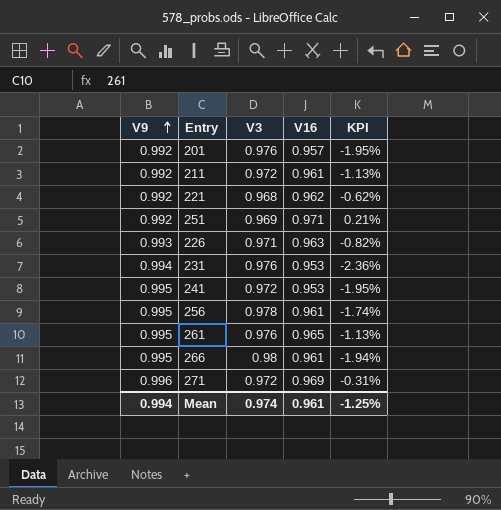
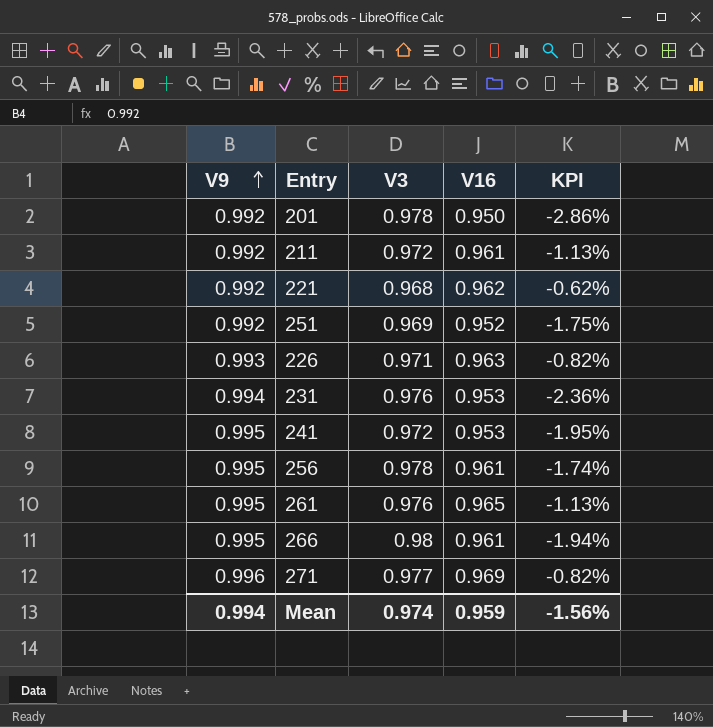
201 | V3: 0.976 -> 0.978
201 | V16: 0.957 -> 0.950
201 | KPI: -1.95% -> -2.86%
251 | V16: 0.971 -> 0.952
251 | KPI: 0.21% -> -1.75%
271 | V3: 0.972 -> 0.977
271 | KPI: -0.31% -> -0.82%
Mean | V16: 0.961 -> 0.959
Mean | KPI: -1.25% -> -1.56%

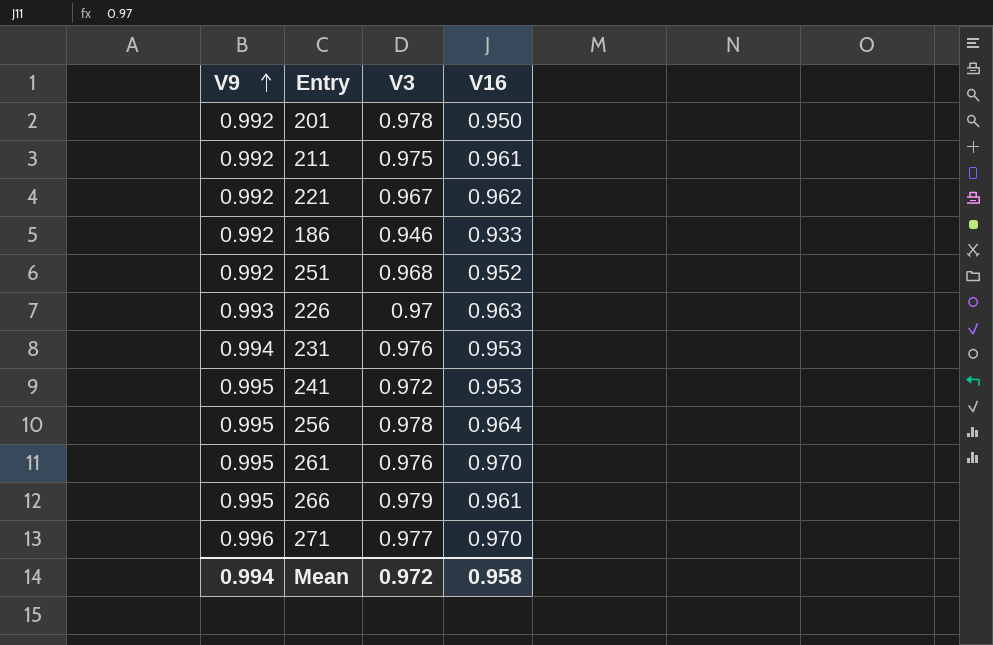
column KPI | formula: ([V16] - [V3]) / [V3] -> none
211 | V3: 0.972 -> 0.975
221 | V3: 0.968 -> 0.967
row 186: none -> 0.992 | 0.946 | 0.933
251 | V3: 0.969 -> 0.968
226 | V3: 0.971 -> 0.97
256 | V16: 0.961 -> 0.964
261 | V16: 0.965 -> 0.970
266 | V3: 0.98 -> 0.979
271 | V16: 0.969 -> 0.970
Mean | V3: 0.974 -> 0.972
Mean | V16: 0.959 -> 0.958

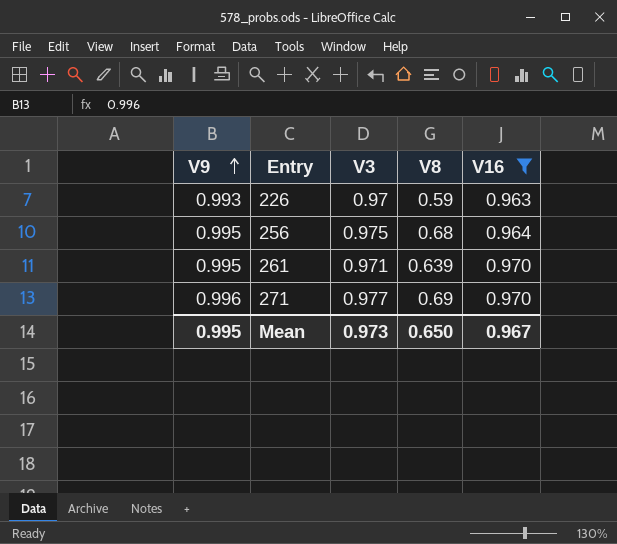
filter: none -> V16 >= 0.963
column V8 | position: none -> 4
256 | V3: 0.978 -> 0.975
261 | V3: 0.976 -> 0.971
Mean | V9: 0.994 -> 0.995
Mean | V3: 0.972 -> 0.973
Mean | V16: 0.958 -> 0.967

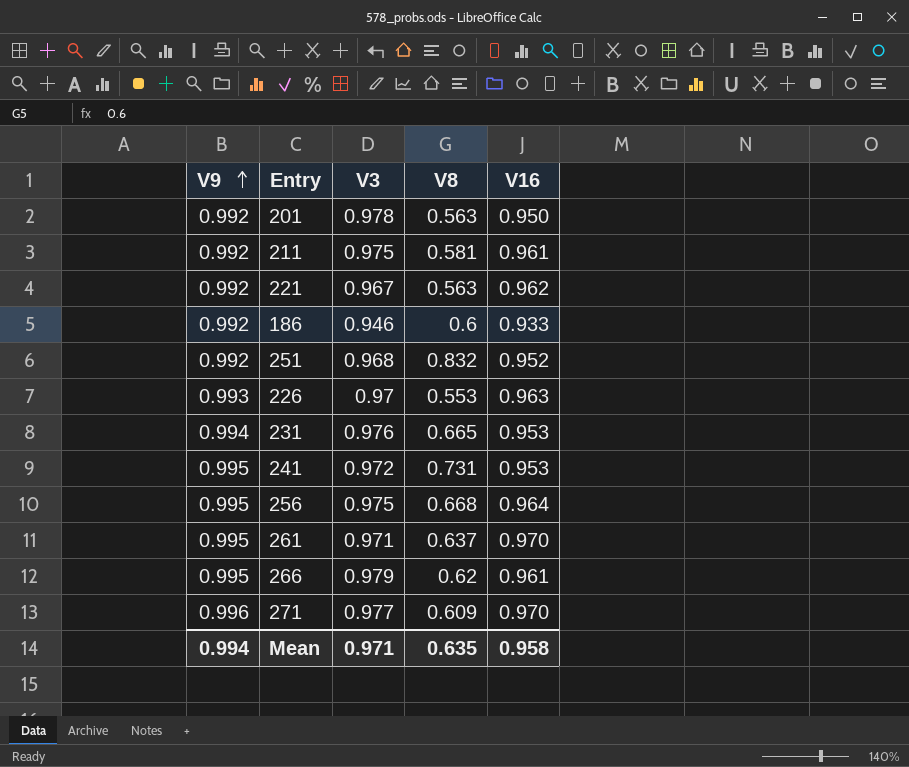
filter: V16 >= 0.963 -> none
226 | V8: 0.59 -> 0.553
256 | V8: 0.68 -> 0.668
261 | V8: 0.639 -> 0.637
271 | V8: 0.69 -> 0.609
Mean | V9: 0.995 -> 0.994
Mean | V3: 0.973 -> 0.971
Mean | V8: 0.650 -> 0.635
Mean | V16: 0.967 -> 0.958

